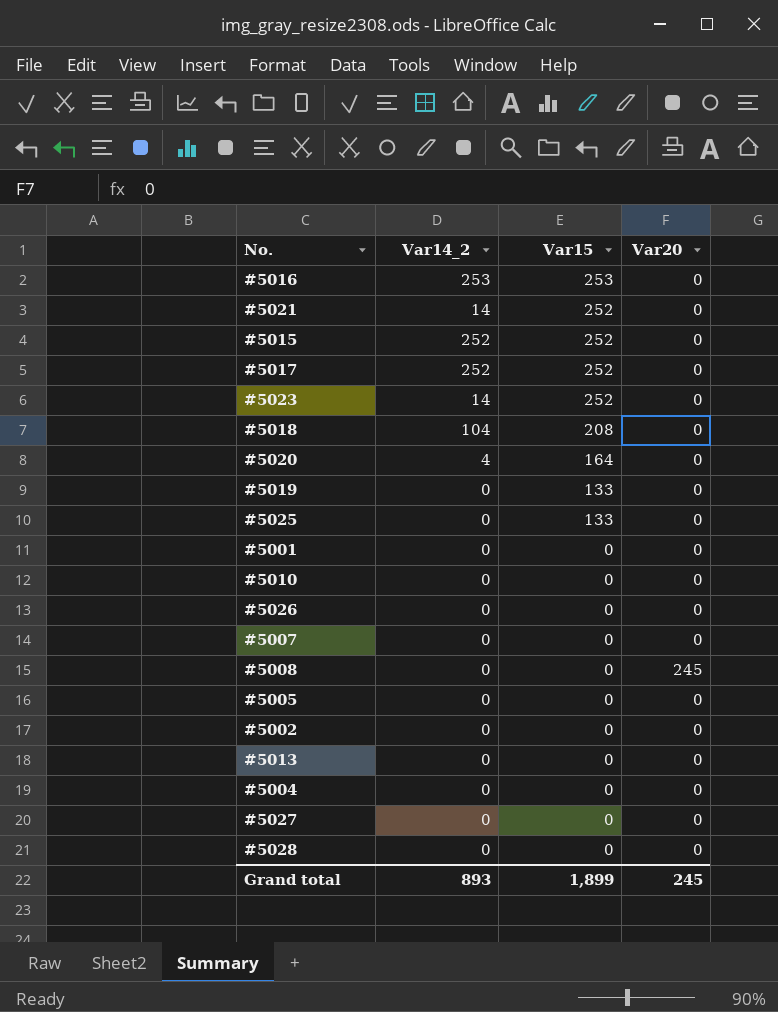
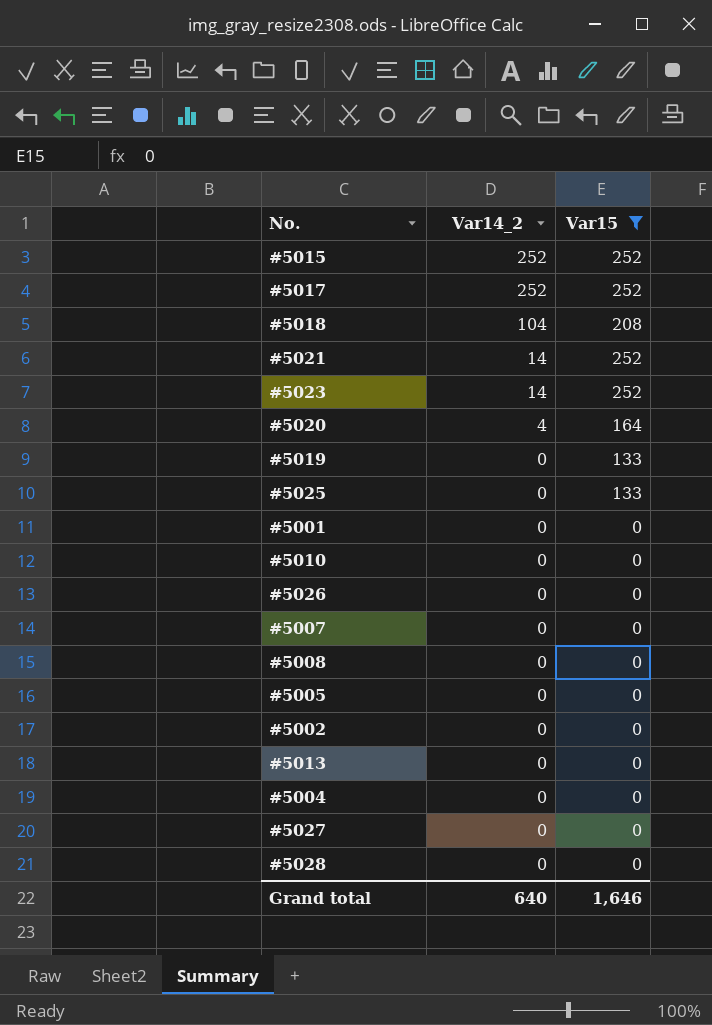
filter: none -> Var15 != 253
row order: Var15 descending -> Var14_2 descending
column Var20 | position: 4 -> none
Grand total | Var14_2: 893 -> 640
Grand total | Var15: 1,899 -> 1,646

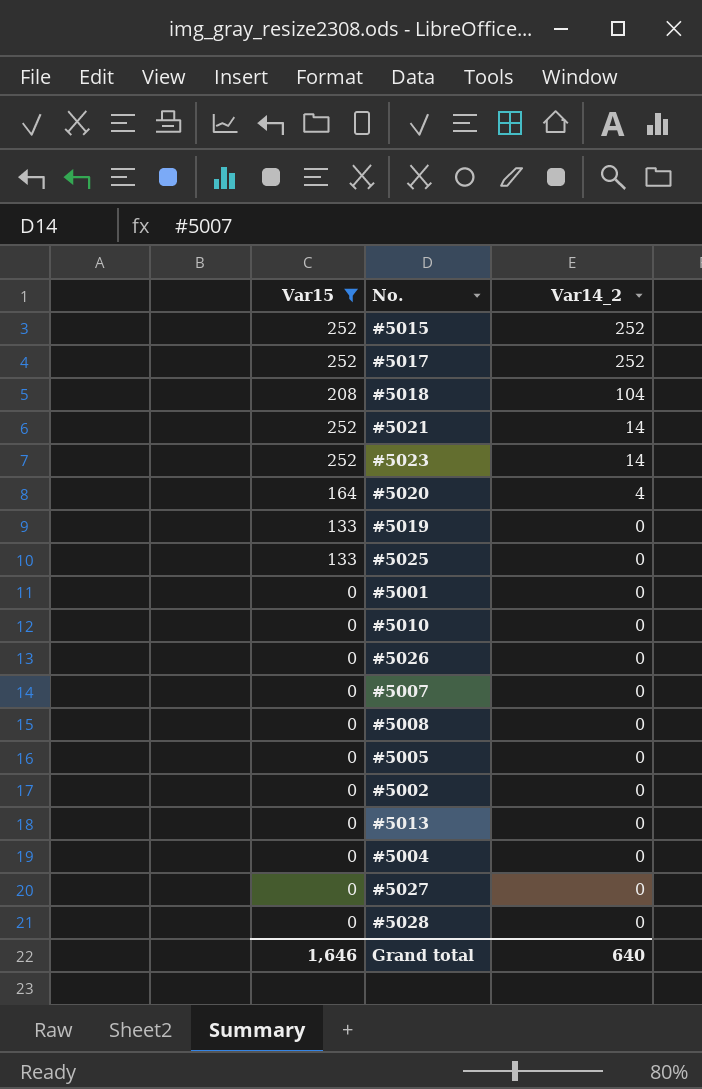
column Var15 | position: 3 -> 1

